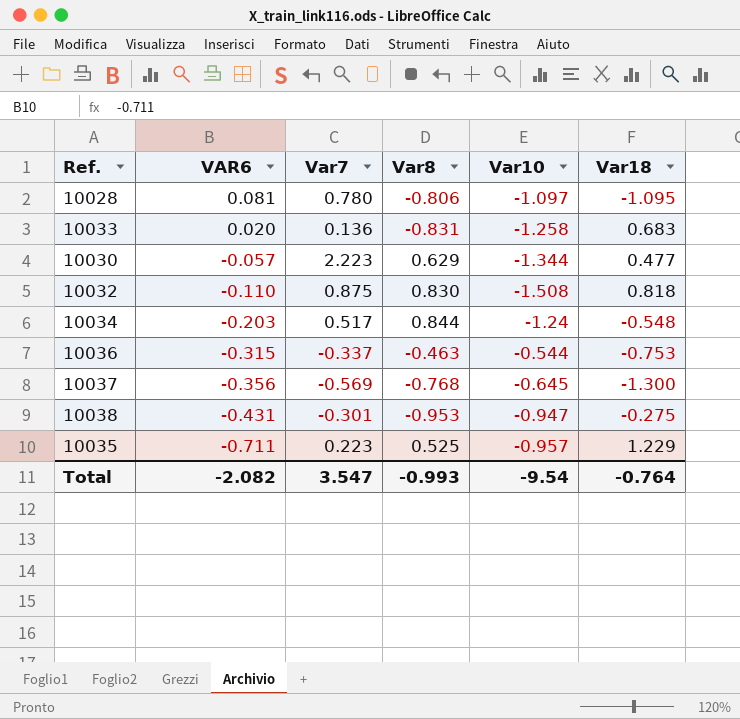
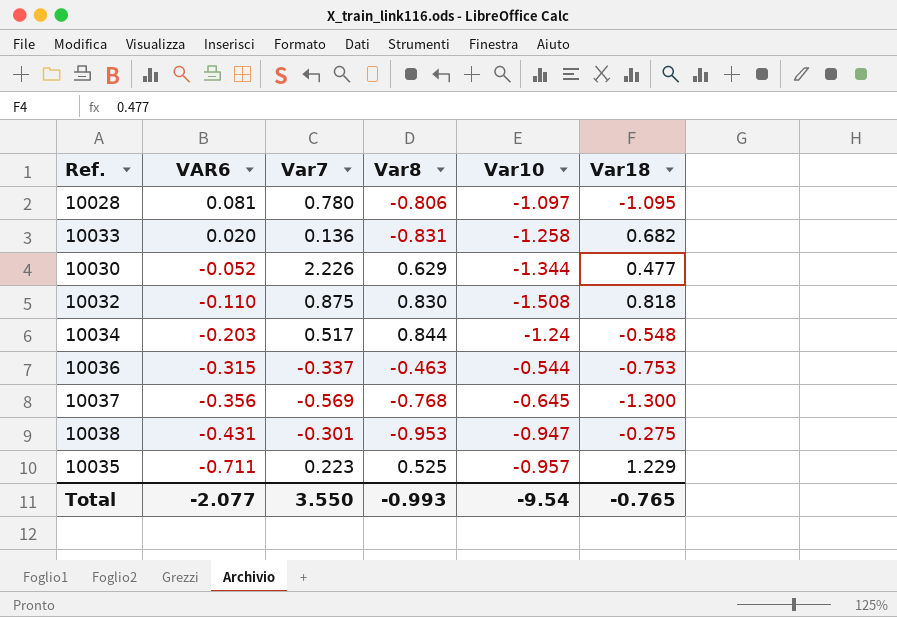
10033 | Var18: 0.683 -> 0.682
10030 | VAR6: -0.057 -> -0.052
10030 | Var7: 2.223 -> 2.226
Total | VAR6: -2.082 -> -2.077
Total | Var7: 3.547 -> 3.550
Total | Var18: -0.764 -> -0.765

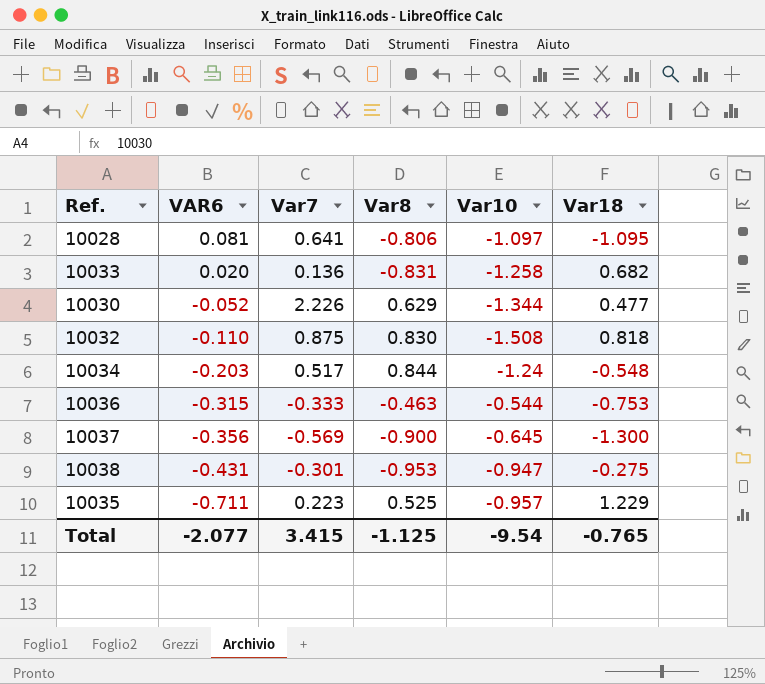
10028 | Var7: 0.780 -> 0.641
10036 | Var7: -0.337 -> -0.333
10037 | Var8: -0.768 -> -0.900
Total | Var7: 3.550 -> 3.415
Total | Var8: -0.993 -> -1.125

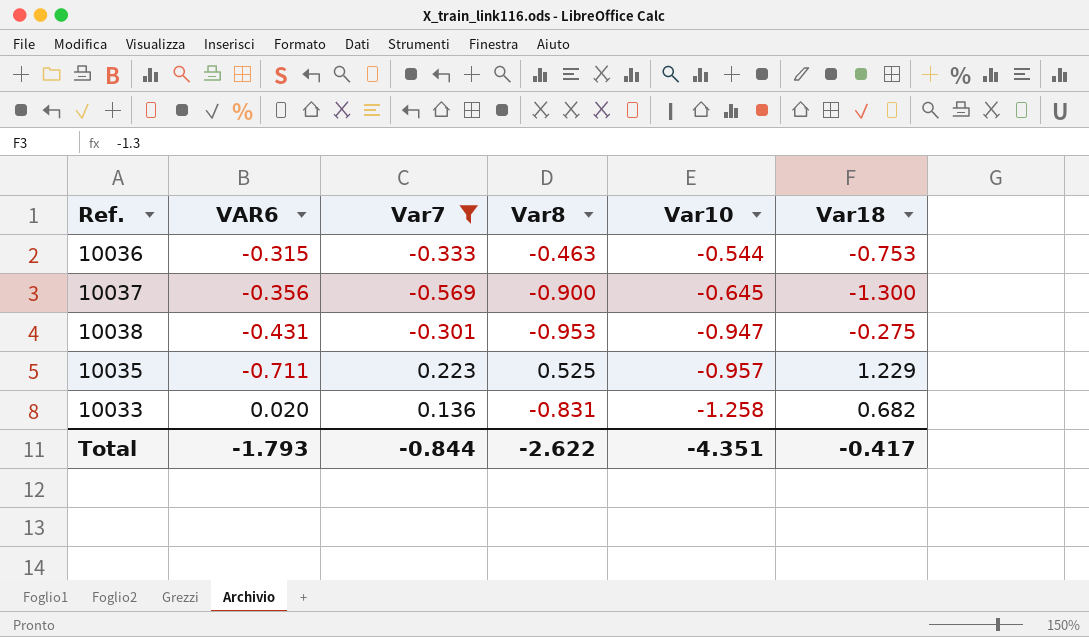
filter: none -> Var7 <= 0.223
row order: VAR6 descending -> Var10 descending
Total | VAR6: -2.077 -> -1.793
Total | Var7: 3.415 -> -0.844
Total | Var8: -1.125 -> -2.622
Total | Var10: -9.54 -> -4.351
Total | Var18: -0.765 -> -0.417

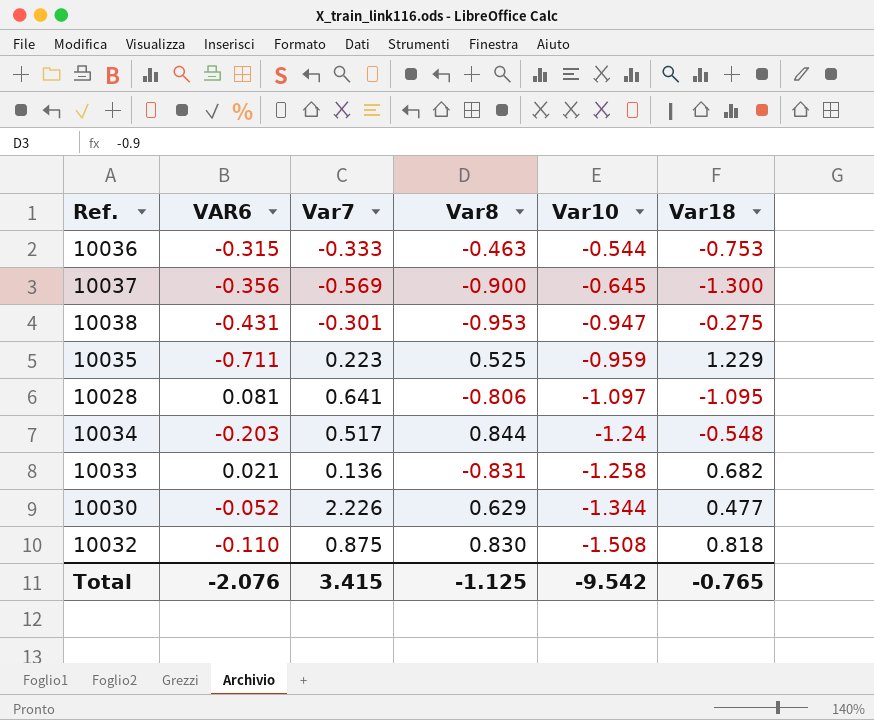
filter: Var7 <= 0.223 -> none
10035 | Var10: -0.957 -> -0.959
10033 | VAR6: 0.020 -> 0.021
Total | VAR6: -1.793 -> -2.076
Total | Var7: -0.844 -> 3.415
Total | Var8: -2.622 -> -1.125
Total | Var10: -4.351 -> -9.542
Total | Var18: -0.417 -> -0.765

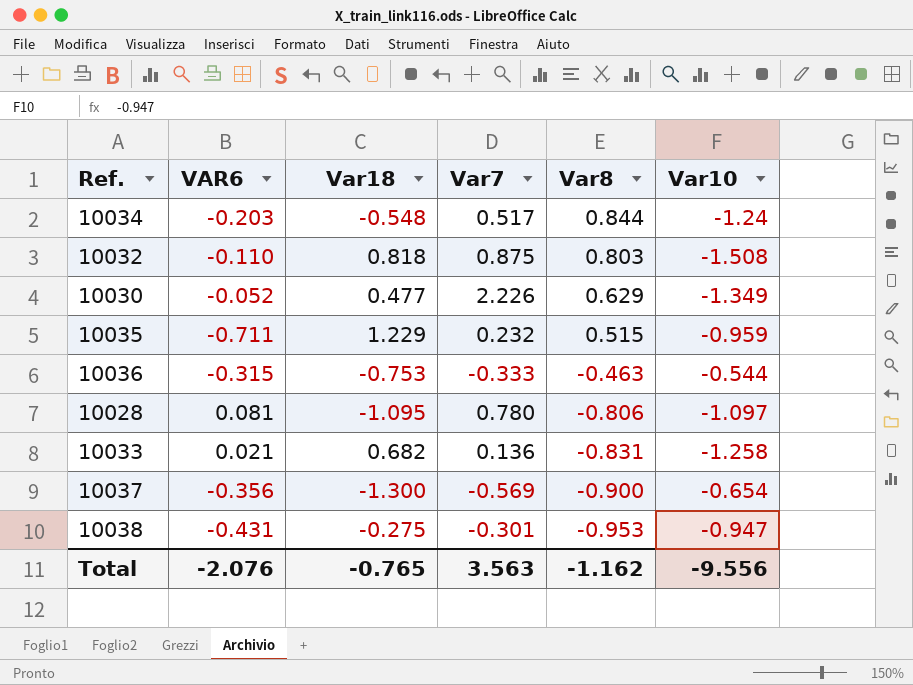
row order: Var10 descending -> Var8 descending
column Var18 | position: 6 -> 3
10032 | Var8: 0.830 -> 0.803
10030 | Var10: -1.344 -> -1.349
10035 | Var7: 0.223 -> 0.232
10035 | Var8: 0.525 -> 0.515
10028 | Var7: 0.641 -> 0.780
10037 | Var10: -0.645 -> -0.654
Total | Var7: 3.415 -> 3.563
Total | Var8: -1.125 -> -1.162
Total | Var10: -9.542 -> -9.556

